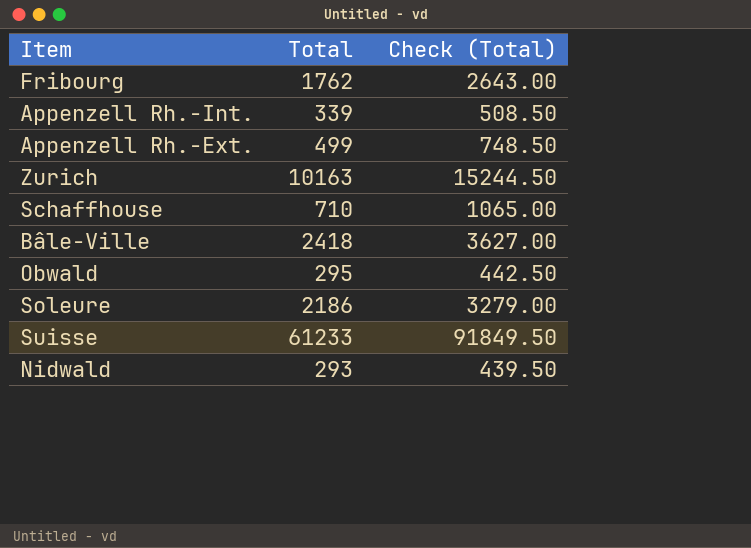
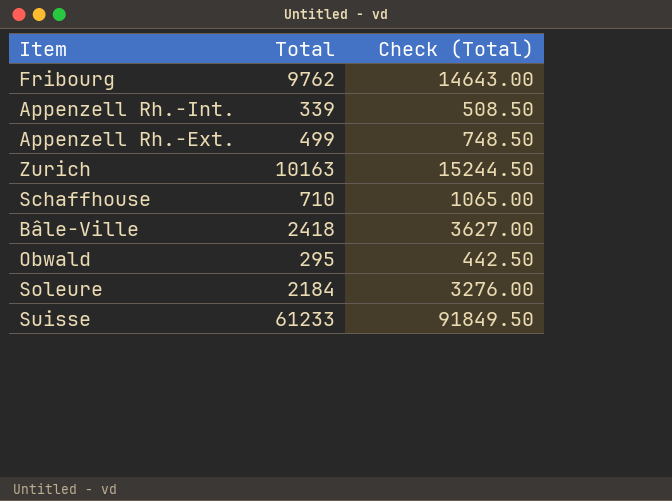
row Nidwald: 293 | 439.50 -> none
Fribourg | Total: 1762 -> 9762
Fribourg | Check (Total): 2643.00 -> 14643.00
Soleure | Total: 2186 -> 2184
Soleure | Check (Total): 3279.00 -> 3276.00

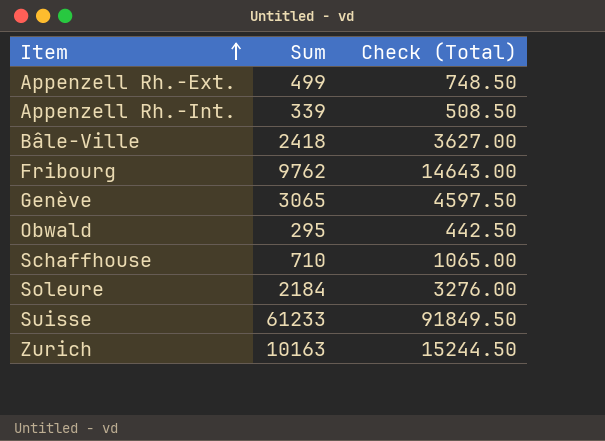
row order: none -> Item ascending
column name: Total -> Sum
row Genève: none -> 3065 | 4597.50

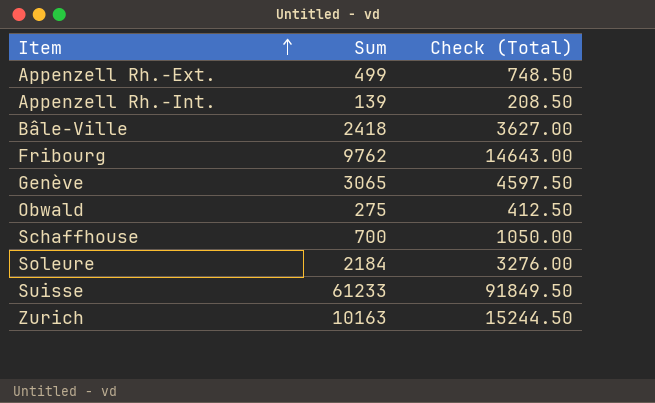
Appenzell Rh.-Int. | Sum: 339 -> 139
Appenzell Rh.-Int. | Check (Total): 508.50 -> 208.50
Obwald | Sum: 295 -> 275
Obwald | Check (Total): 442.50 -> 412.50
Schaffhouse | Sum: 710 -> 700
Schaffhouse | Check (Total): 1065.00 -> 1050.00

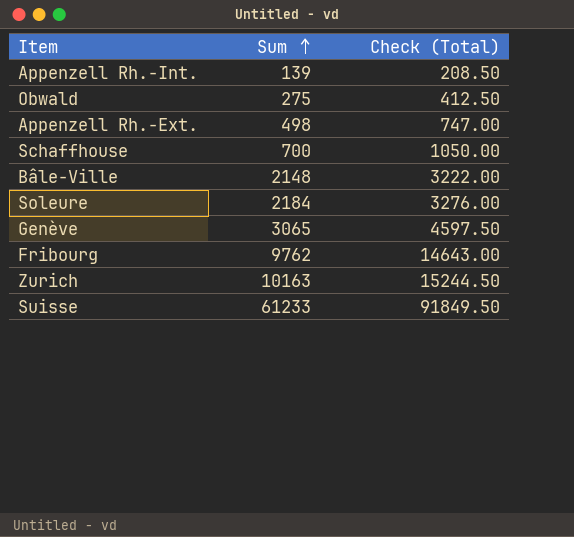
row order: Item ascending -> Sum ascending
Appenzell Rh.-Ext. | Sum: 499 -> 498
Appenzell Rh.-Ext. | Check (Total): 748.50 -> 747.00
Bâle-Ville | Sum: 2418 -> 2148
Bâle-Ville | Check (Total): 3627.00 -> 3222.00

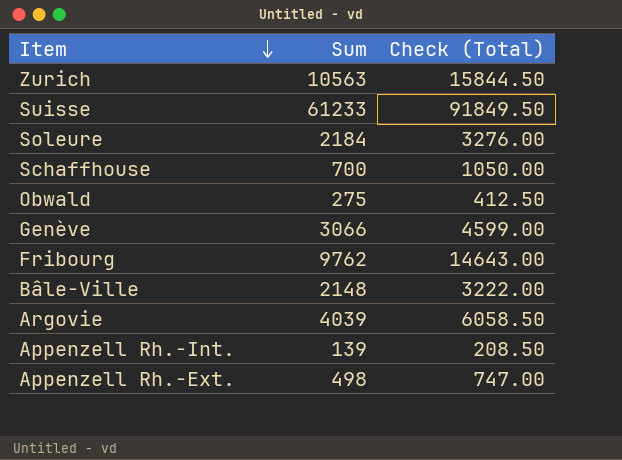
row order: Sum ascending -> Item descending
Zurich | Sum: 10163 -> 10563
Zurich | Check (Total): 15244.50 -> 15844.50
Genève | Sum: 3065 -> 3066
Genève | Check (Total): 4597.50 -> 4599.00
row Argovie: none -> 4039 | 6058.50

